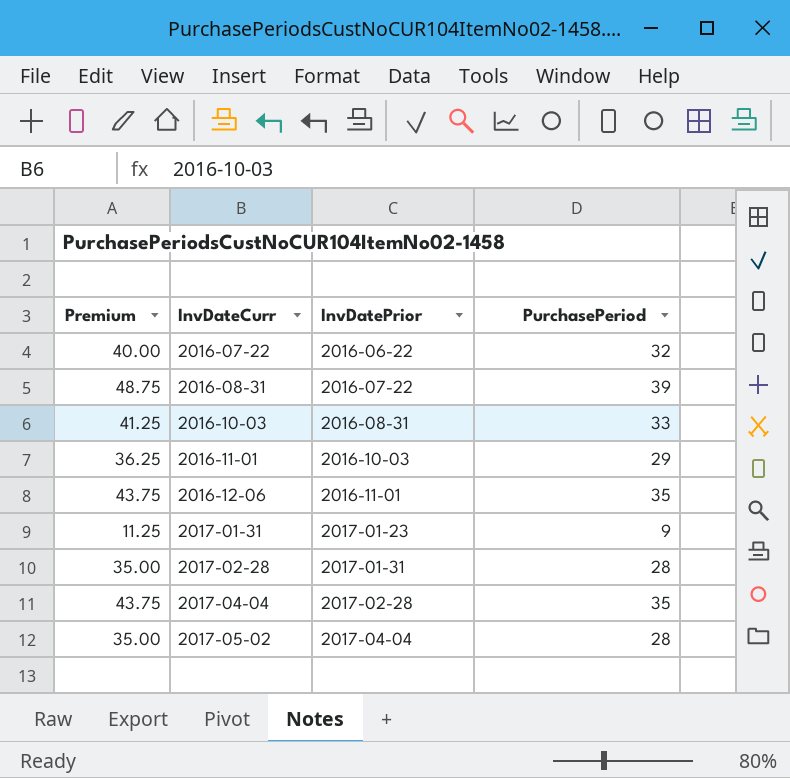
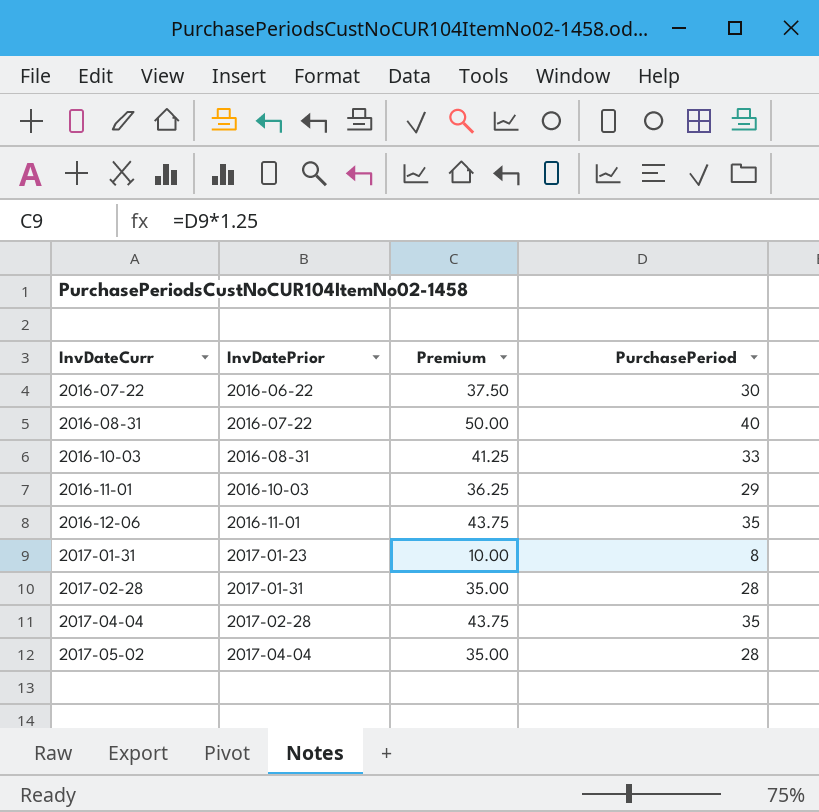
column Premium | position: 1 -> 3
2016-07-22 | Premium: 40.00 -> 37.50
2016-07-22 | PurchasePeriod: 32 -> 30
2016-08-31 | Premium: 48.75 -> 50.00
2016-08-31 | PurchasePeriod: 39 -> 40
2017-01-31 | Premium: 11.25 -> 10.00
2017-01-31 | PurchasePeriod: 9 -> 8

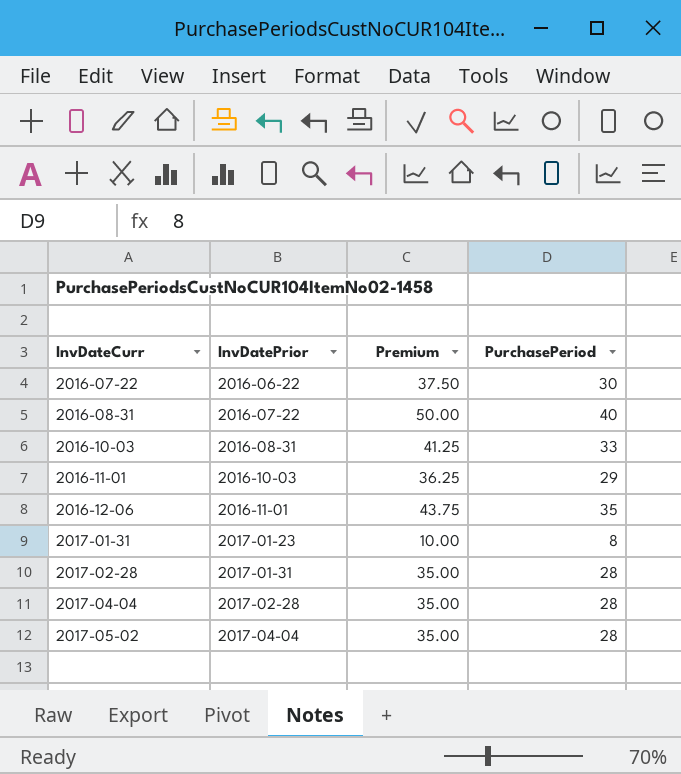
2017-04-04 | Premium: 43.75 -> 35.00
2017-04-04 | PurchasePeriod: 35 -> 28

